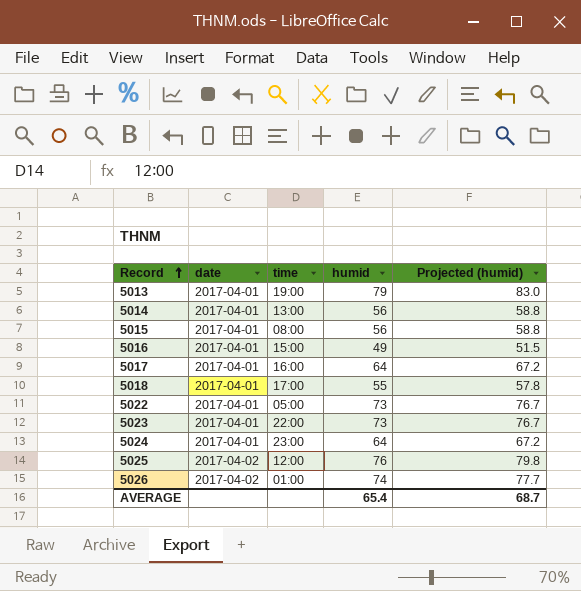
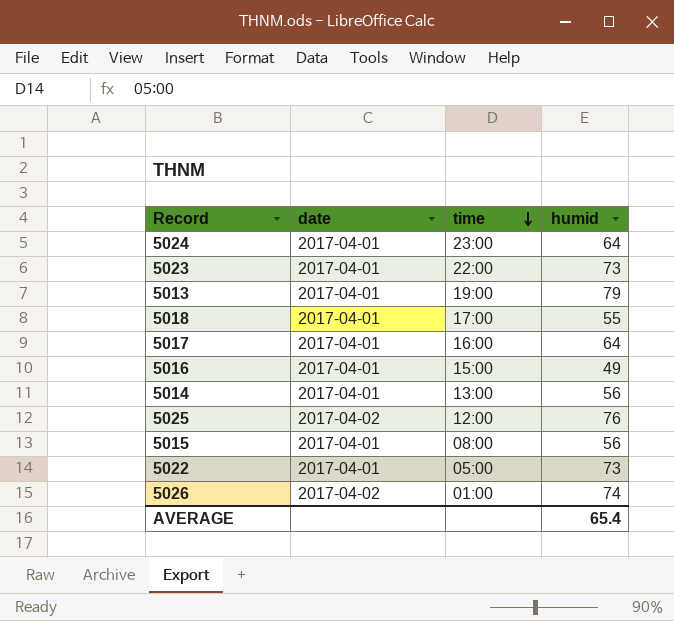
row order: Record ascending -> time descending
column Projected (humid) | formula: [humid] * 1.05 -> none

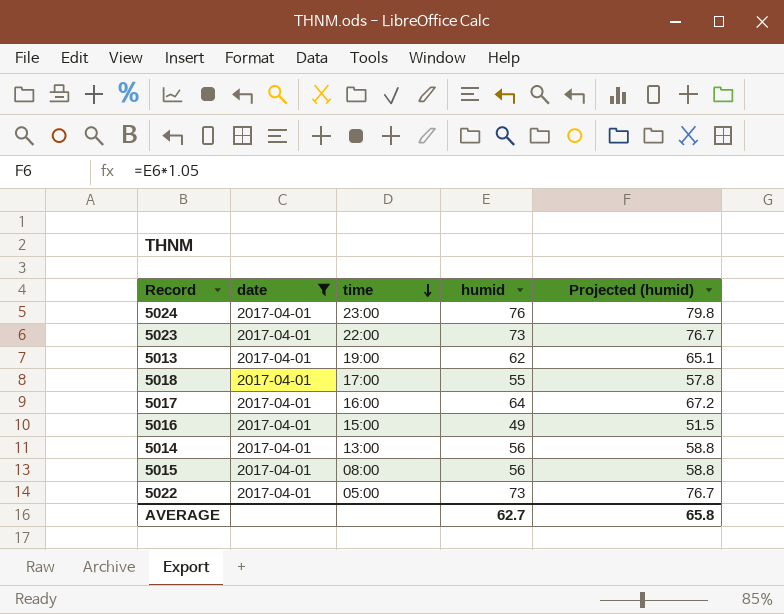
filter: none -> date = 2017-04-01
column Projected (humid) | formula: none -> [humid] * 1.05
5024 | humid: 64 -> 76
5013 | humid: 79 -> 62
AVERAGE | humid: 65.4 -> 62.7

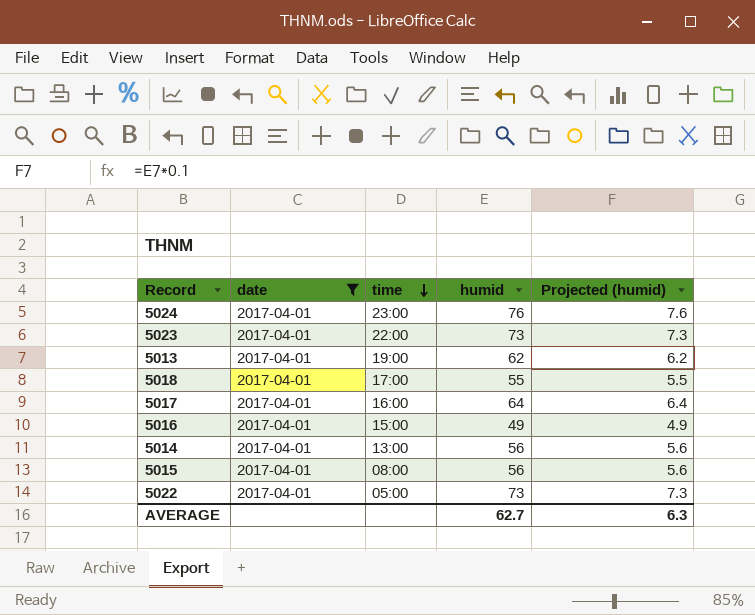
column Projected (humid) | formula: [humid] * 1.05 -> [humid] * 0.1
AVERAGE | Projected (humid): 65.8 -> 6.3

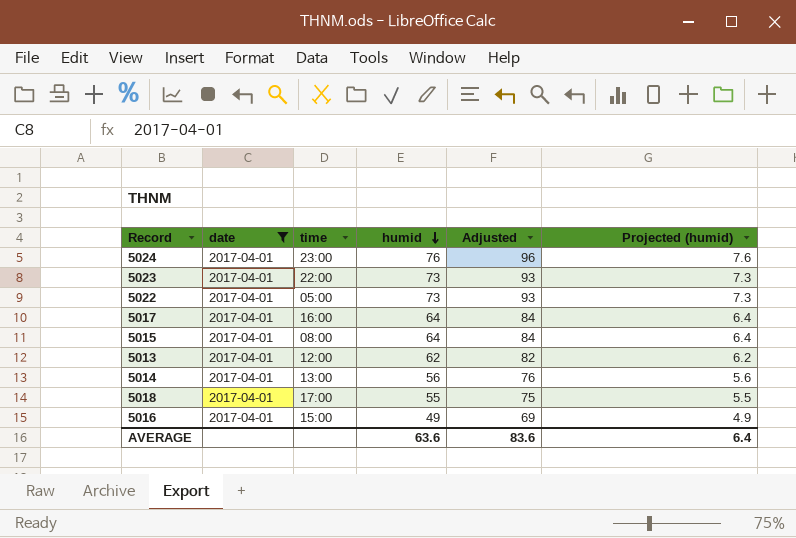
row order: time descending -> humid descending
column Adjusted | formula: none -> [humid] + 20
5015 | humid: 56 -> 64
5015 | Projected (humid): 5.6 -> 6.4
5013 | time: 19:00 -> 12:00
AVERAGE | humid: 62.7 -> 63.6
AVERAGE | Projected (humid): 6.3 -> 6.4

